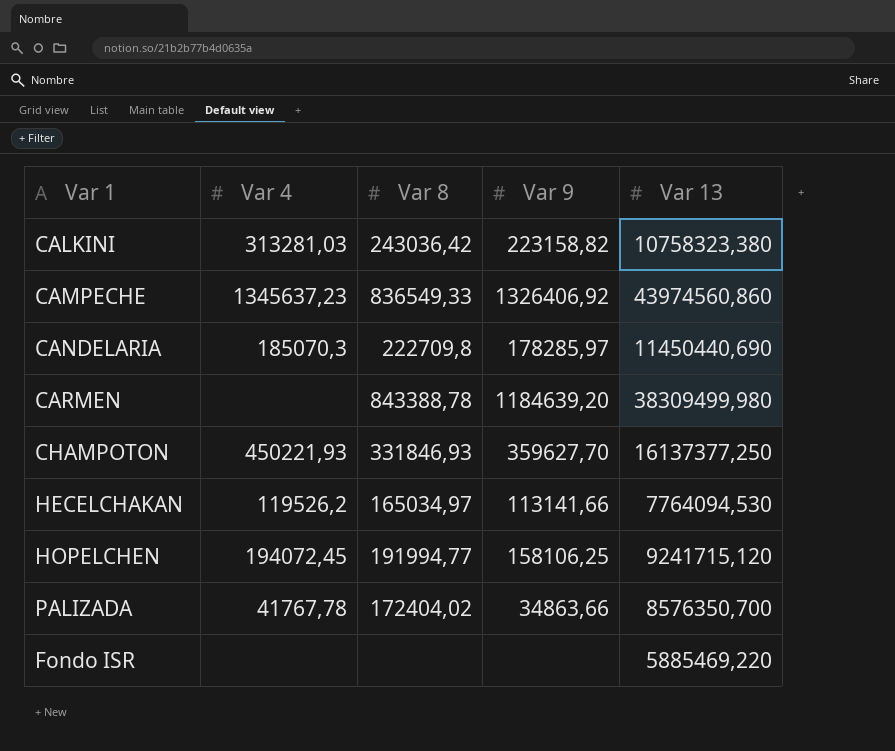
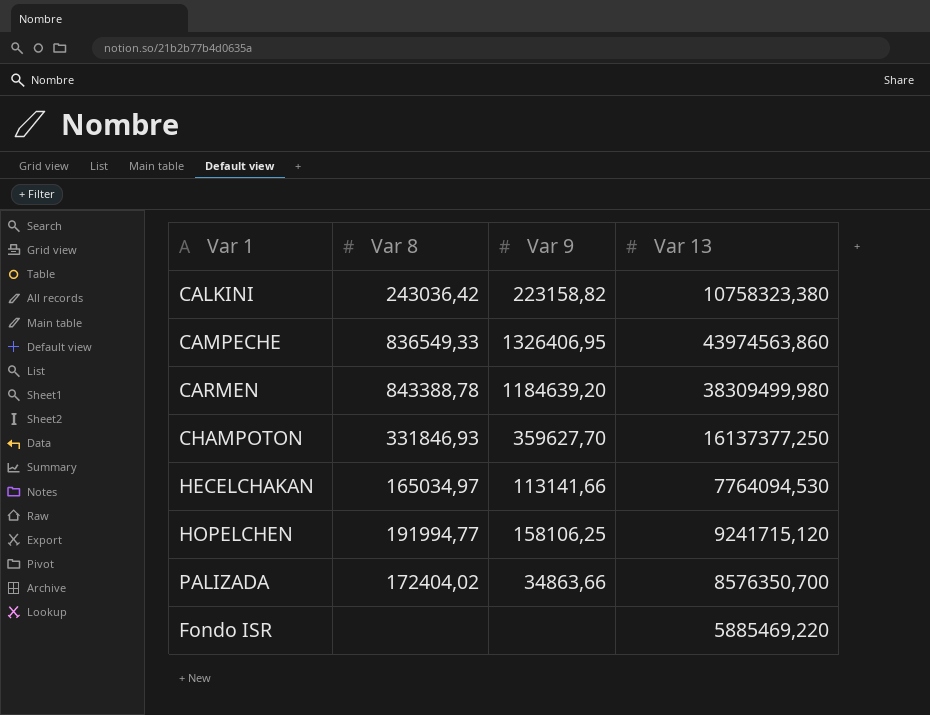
column Var 4 | position: 2 -> none
row CANDELARIA: 185070,3 | 222709,8 | 178285,97 | 11450440,690 -> none
CAMPECHE | Var 9: 1326406,92 -> 1326406,95
CAMPECHE | Var 13: 43974560,860 -> 43974563,860

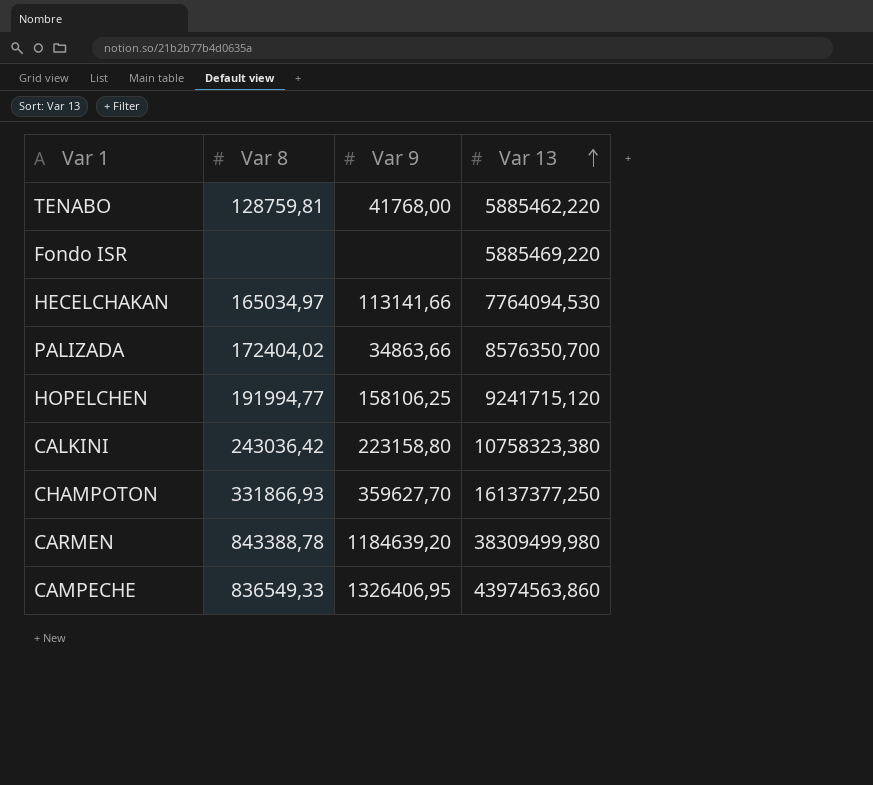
row order: none -> Var 13 ascending
row TENABO: none -> 128759,81 | 41768,00 | 5885462,220
CALKINI | Var 9: 223158,82 -> 223158,80
CHAMPOTON | Var 8: 331846,93 -> 331866,93

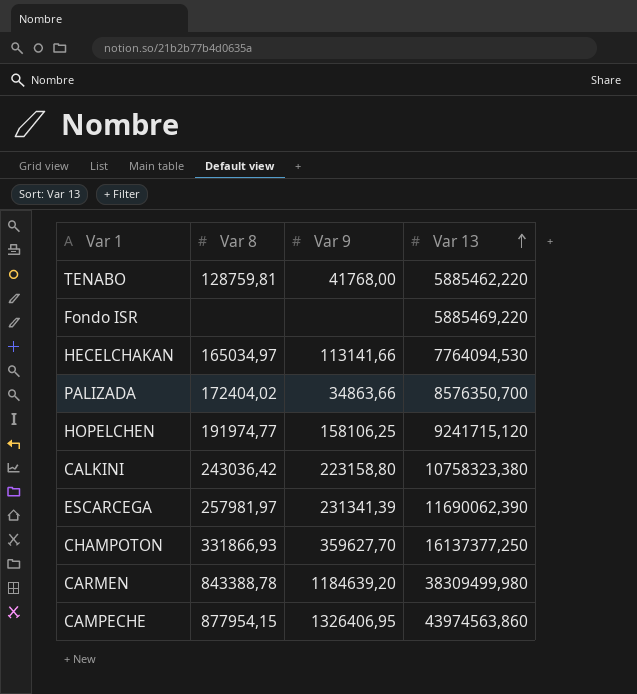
HOPELCHEN | Var 8: 191994,77 -> 191974,77
row ESCARCEGA: none -> 257981,97 | 231341,39 | 11690062,390
CAMPECHE | Var 8: 836549,33 -> 877954,15

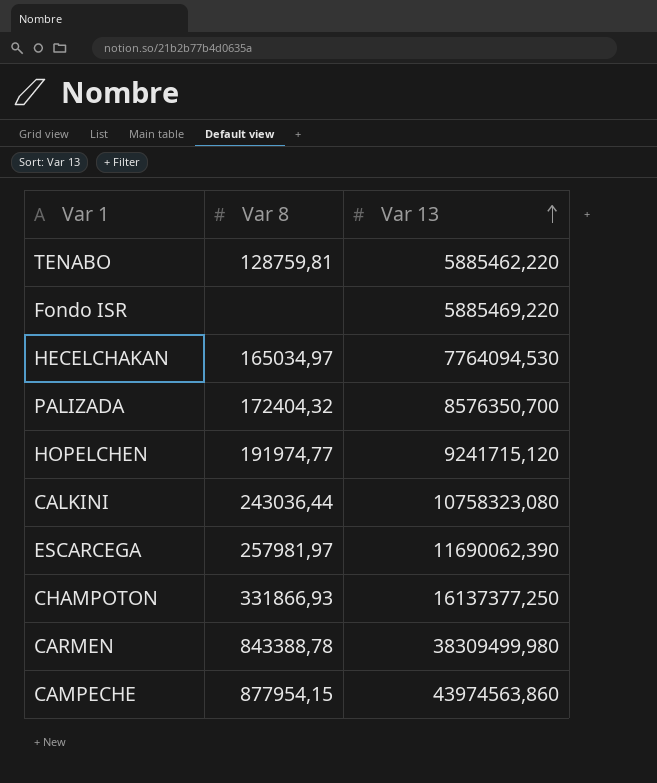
column Var 9 | position: 3 -> none
PALIZADA | Var 8: 172404,02 -> 172404,32
CALKINI | Var 8: 243036,42 -> 243036,44
CALKINI | Var 13: 10758323,380 -> 10758323,080

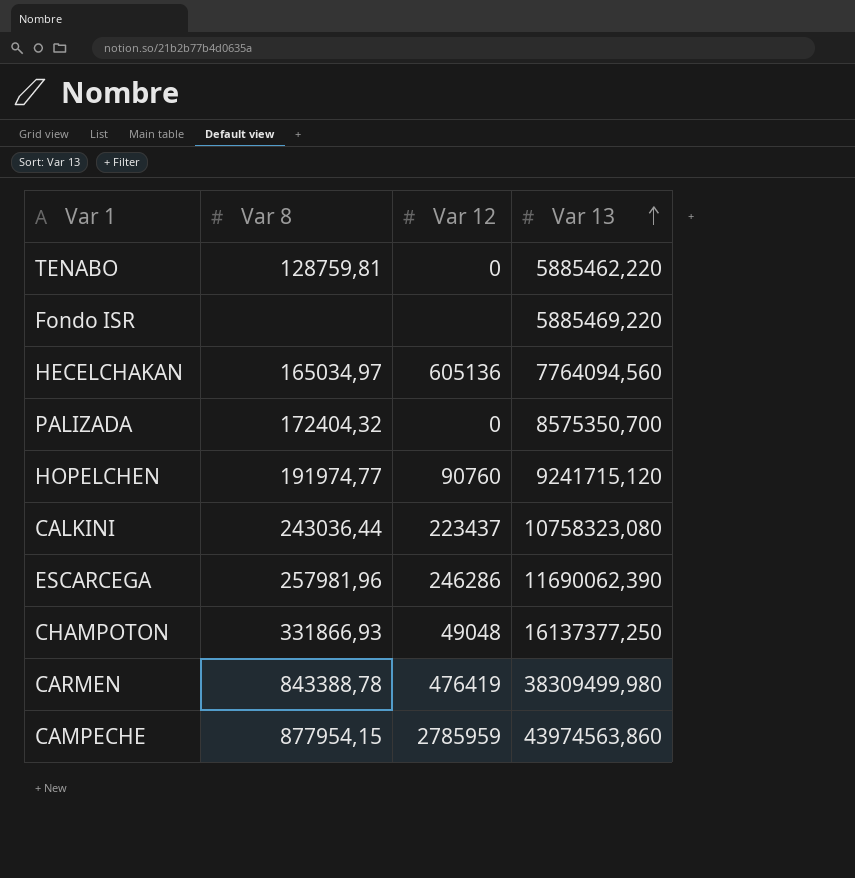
column Var 12 | position: none -> 3
HECELCHAKAN | Var 13: 7764094,530 -> 7764094,560
PALIZADA | Var 13: 8576350,700 -> 8575350,700
ESCARCEGA | Var 8: 257981,97 -> 257981,96

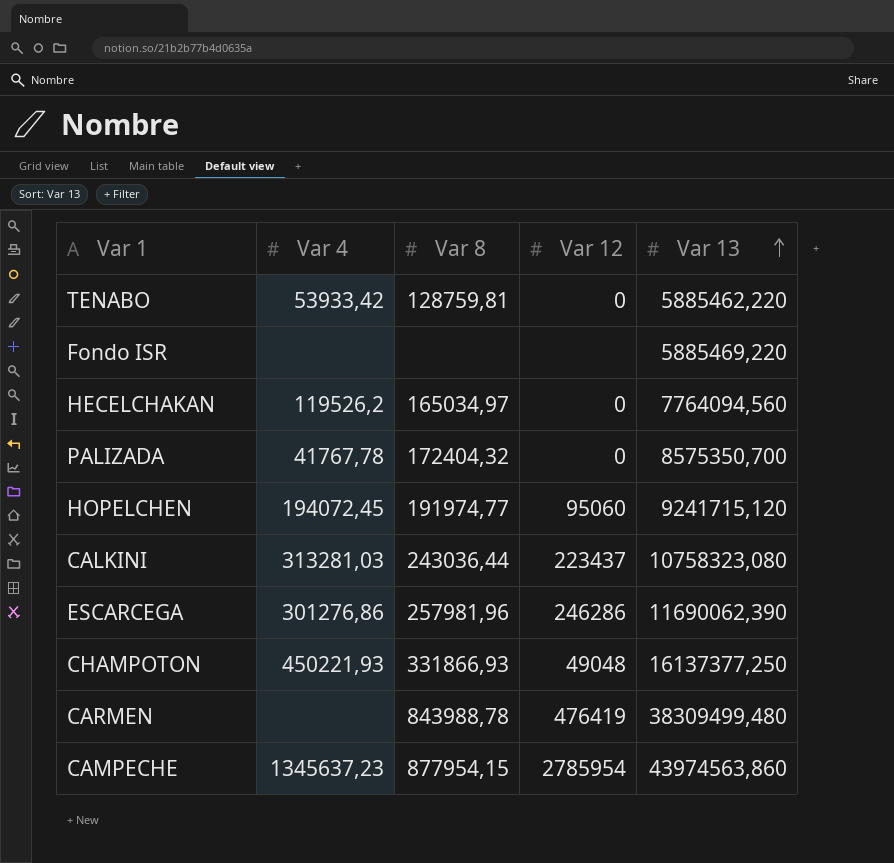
column Var 4 | position: none -> 2
HECELCHAKAN | Var 12: 605136 -> 0
HOPELCHEN | Var 12: 90760 -> 95060
CARMEN | Var 8: 843388,78 -> 843988,78
CARMEN | Var 13: 38309499,980 -> 38309499,480
CAMPECHE | Var 12: 2785959 -> 2785954

